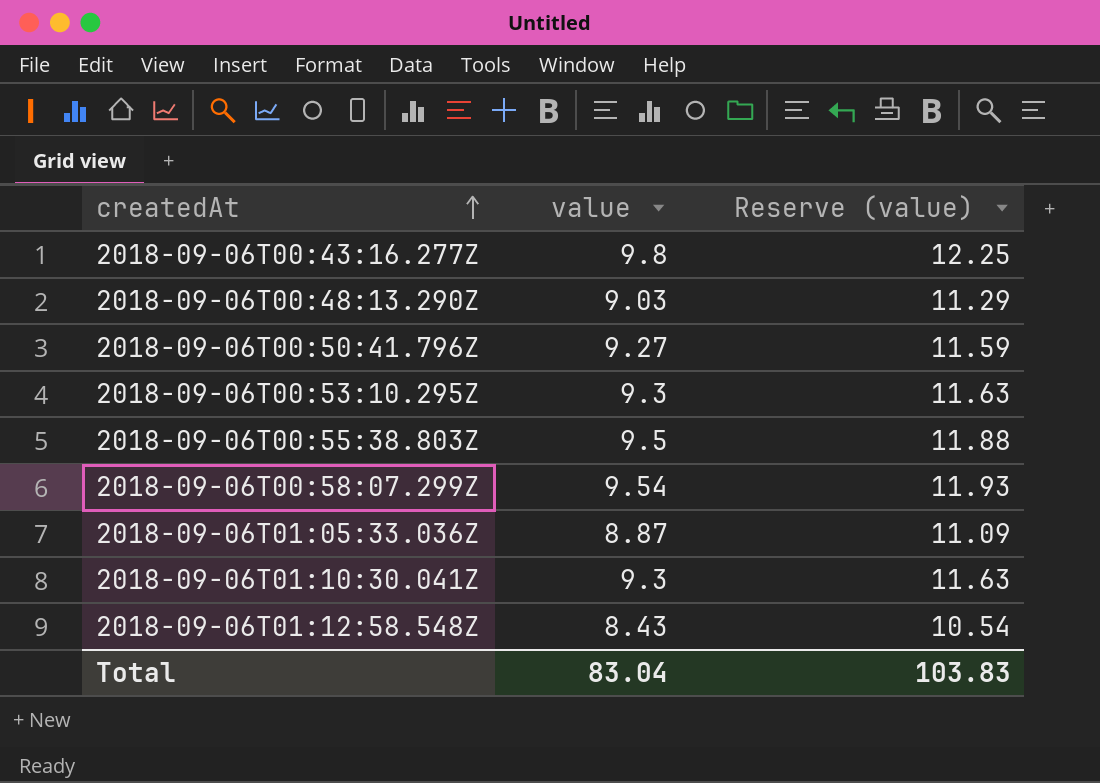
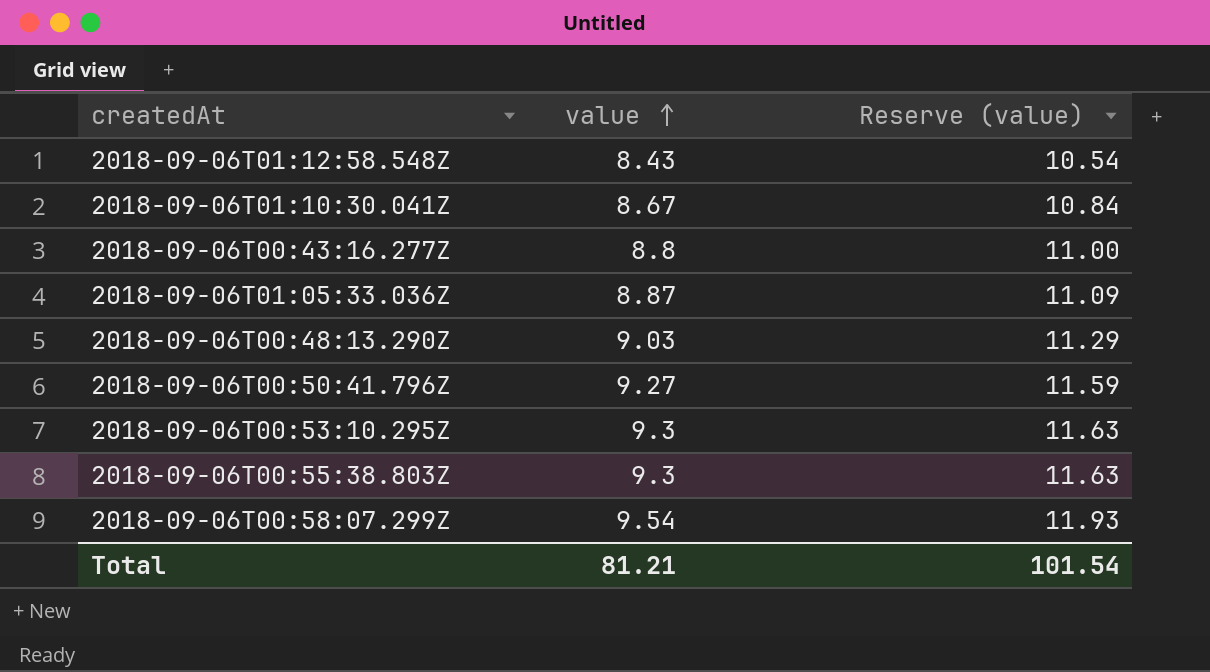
row order: createdAt ascending -> value ascending
2018-09-06T01:10:30.041Z | value: 9.3 -> 8.67
2018-09-06T01:10:30.041Z | Reserve (value): 11.63 -> 10.84
2018-09-06T00:43:16.277Z | value: 9.8 -> 8.8
2018-09-06T00:43:16.277Z | Reserve (value): 12.25 -> 11.00
2018-09-06T00:55:38.803Z | value: 9.5 -> 9.3
2018-09-06T00:55:38.803Z | Reserve (value): 11.88 -> 11.63
Total | value: 83.04 -> 81.21
Total | Reserve (value): 103.83 -> 101.54

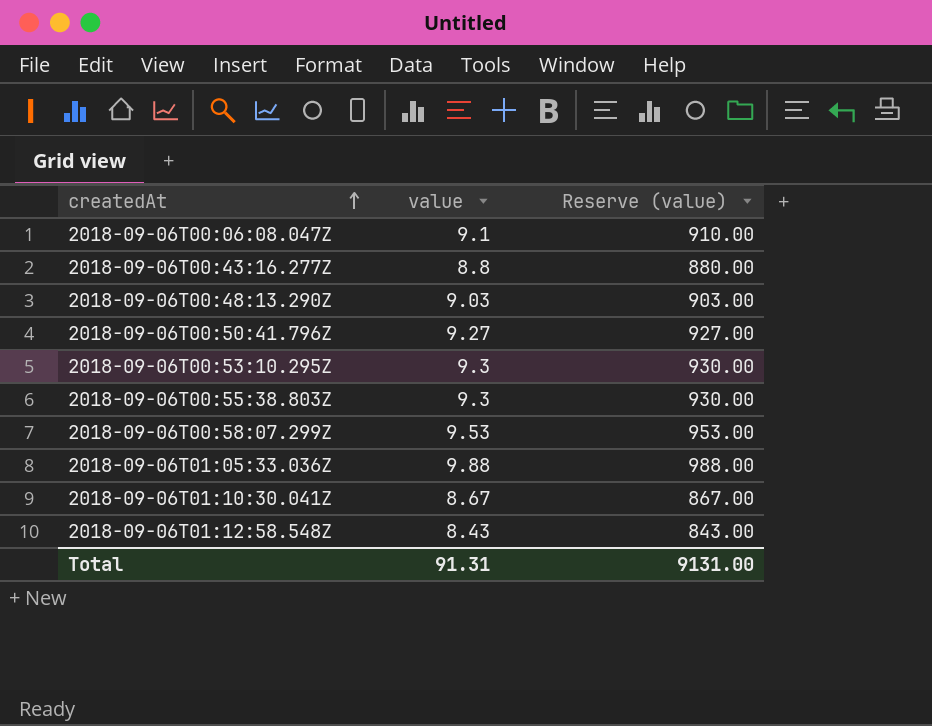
row order: value ascending -> createdAt ascending
column Reserve (value) | formula: [value] * 1.25 -> [value] * 100
row 2018-09-06T00:06:08.047Z: none -> 9.1 | 910.00
2018-09-06T00:58:07.299Z | value: 9.54 -> 9.53
2018-09-06T01:05:33.036Z | value: 8.87 -> 9.88
Total | value: 81.21 -> 91.31
Total | Reserve (value): 101.54 -> 9131.00

